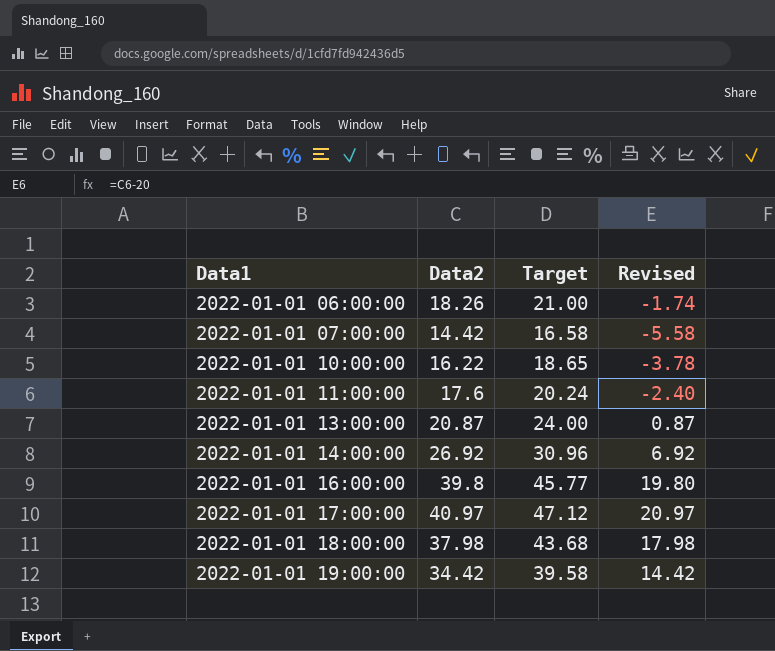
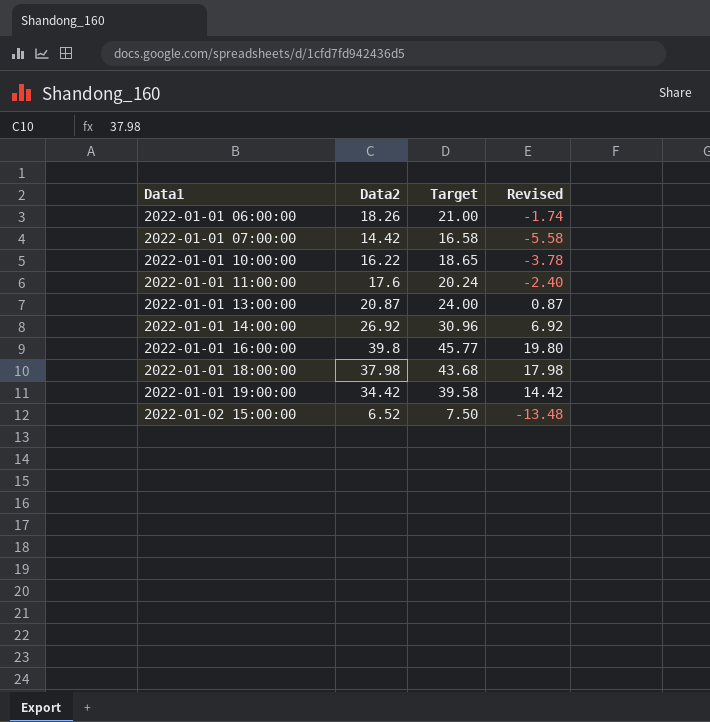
row 2022-01-01 17:00:00: 40.97 | 47.12 | 20.97 -> none
row 2022-01-02 15:00:00: none -> 6.52 | 7.50 | -13.48

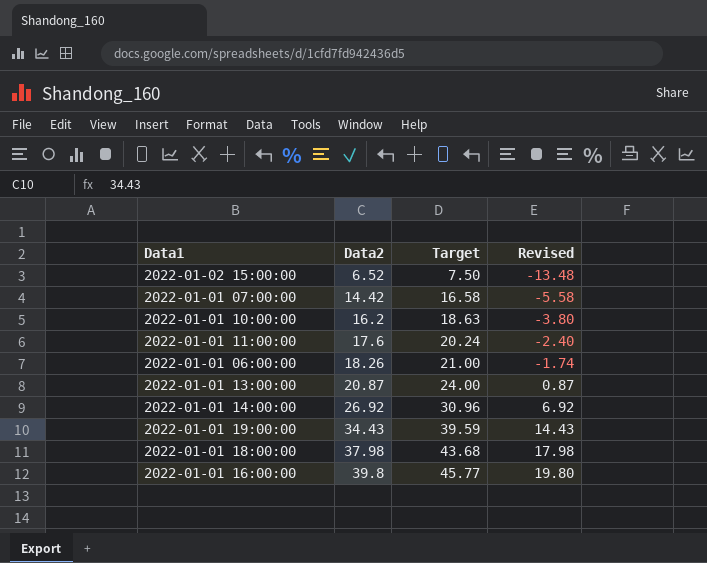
row order: Data1 ascending -> Data2 ascending
2022-01-01 10:00:00 | Data2: 16.22 -> 16.2
2022-01-01 10:00:00 | Target: 18.65 -> 18.63
2022-01-01 10:00:00 | Revised: -3.78 -> -3.80
2022-01-01 19:00:00 | Data2: 34.42 -> 34.43
2022-01-01 19:00:00 | Target: 39.58 -> 39.59
2022-01-01 19:00:00 | Revised: 14.42 -> 14.43

